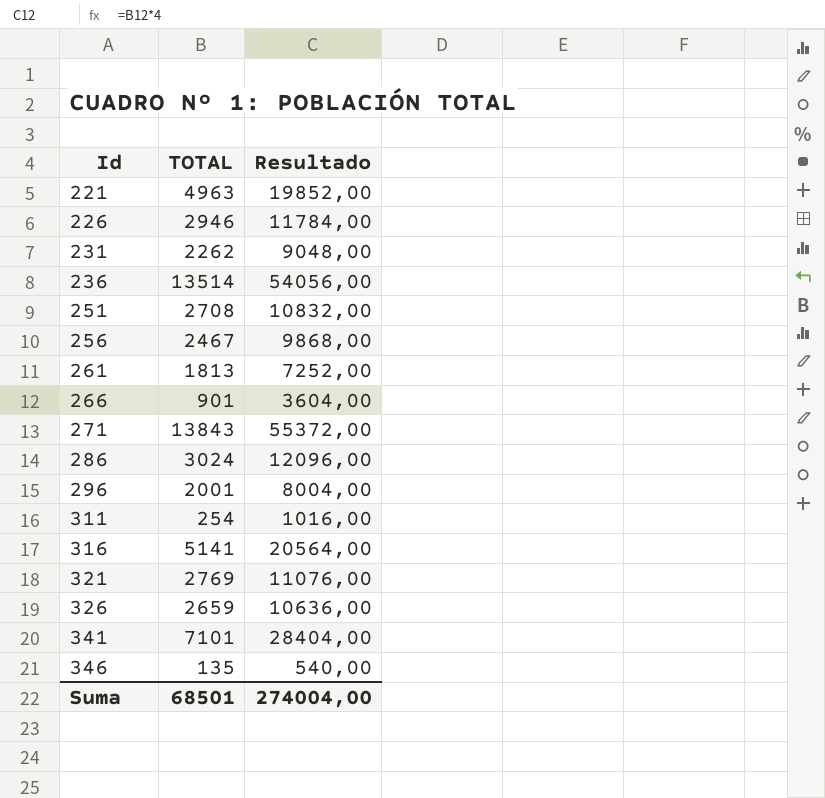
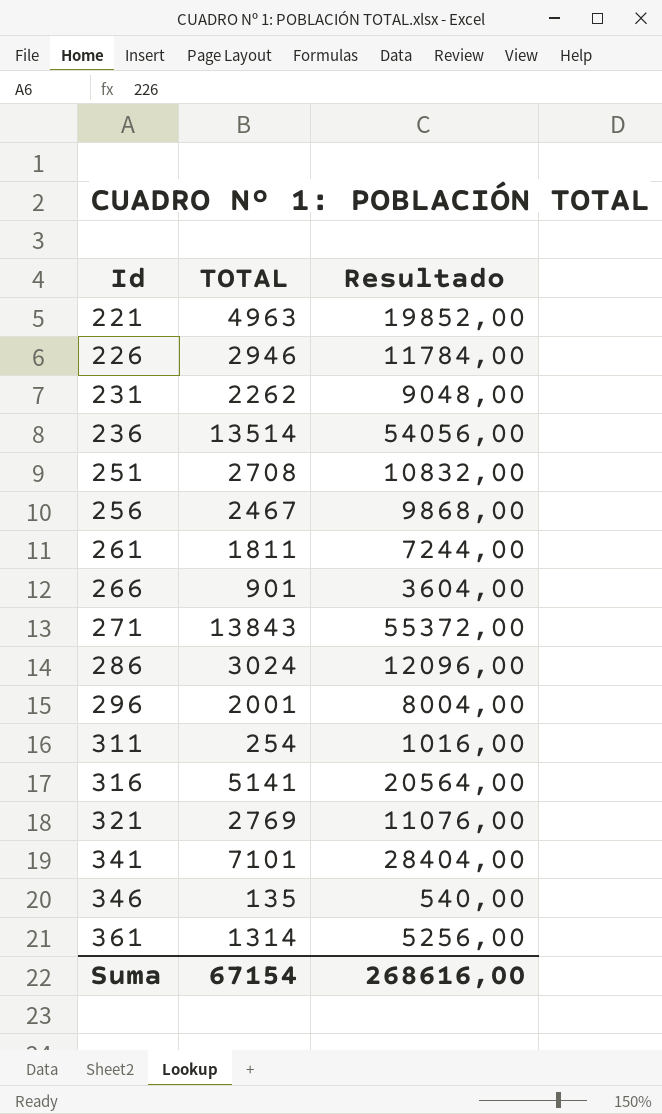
row 326: 2659 | 10636,00 -> none
261 | TOTAL: 1813 -> 1811
261 | Resultado: 7252,00 -> 7244,00
row 361: none -> 1314 | 5256,00
Suma | TOTAL: 68501 -> 67154
Suma | Resultado: 274004,00 -> 268616,00

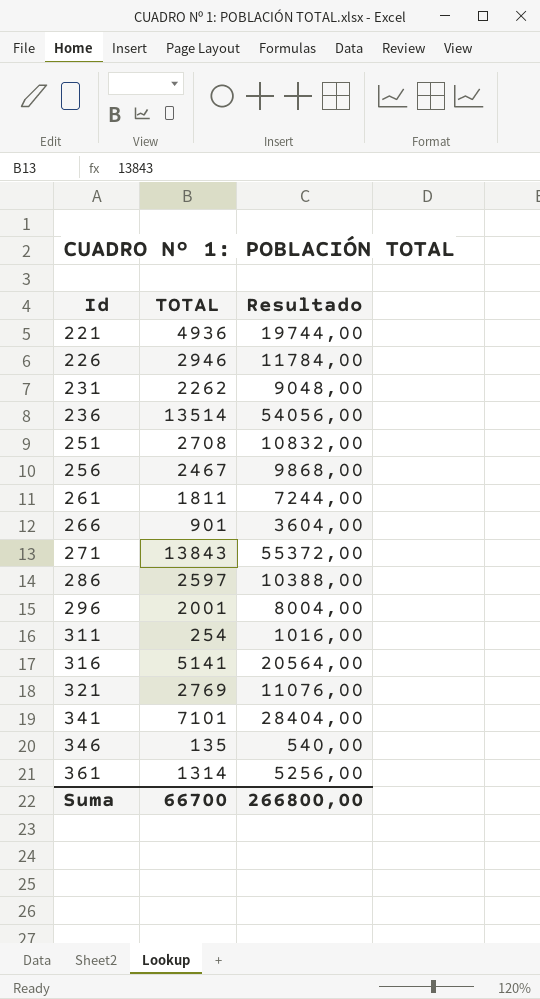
221 | TOTAL: 4963 -> 4936
221 | Resultado: 19852,00 -> 19744,00
286 | TOTAL: 3024 -> 2597
286 | Resultado: 12096,00 -> 10388,00
Suma | TOTAL: 67154 -> 66700
Suma | Resultado: 268616,00 -> 266800,00

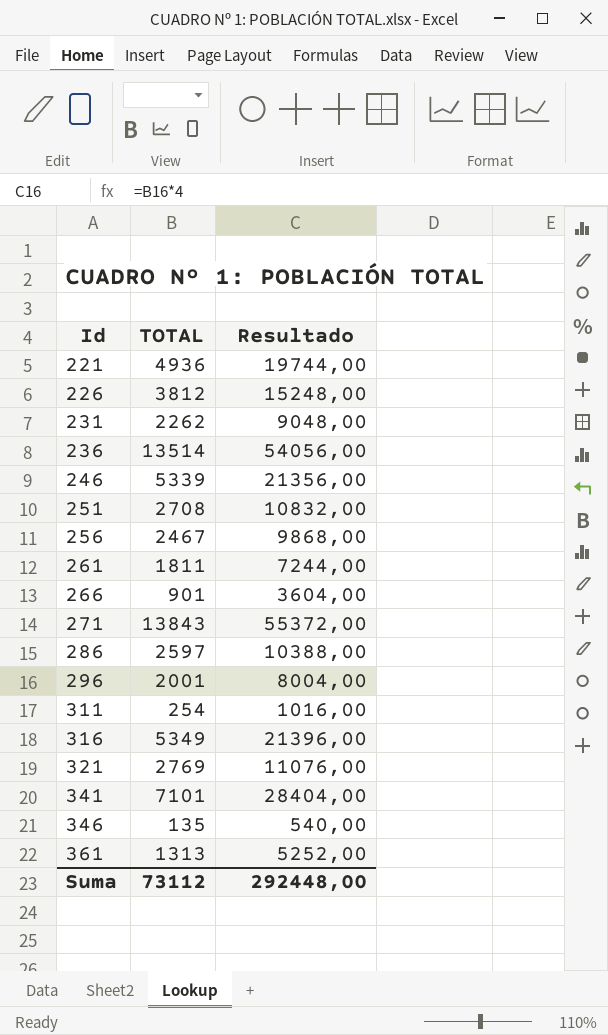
226 | TOTAL: 2946 -> 3812
226 | Resultado: 11784,00 -> 15248,00
row 246: none -> 5339 | 21356,00
316 | TOTAL: 5141 -> 5349
316 | Resultado: 20564,00 -> 21396,00
361 | TOTAL: 1314 -> 1313
361 | Resultado: 5256,00 -> 5252,00
Suma | TOTAL: 66700 -> 73112
Suma | Resultado: 266800,00 -> 292448,00

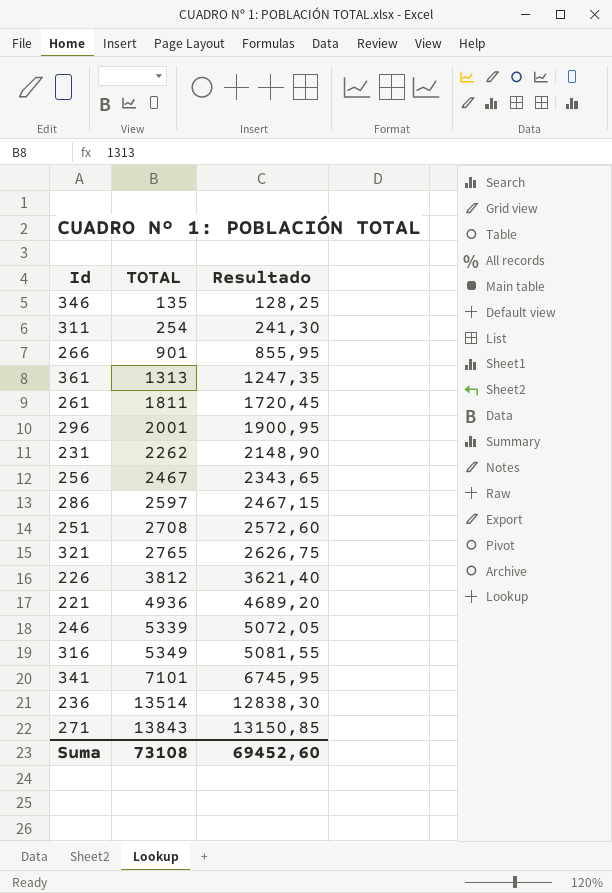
row order: Id ascending -> TOTAL ascending
column Resultado | formula: [TOTAL] * 4 -> [TOTAL] * 0,95
321 | TOTAL: 2769 -> 2765
Suma | TOTAL: 73112 -> 73108
Suma | Resultado: 292448,00 -> 69452,60

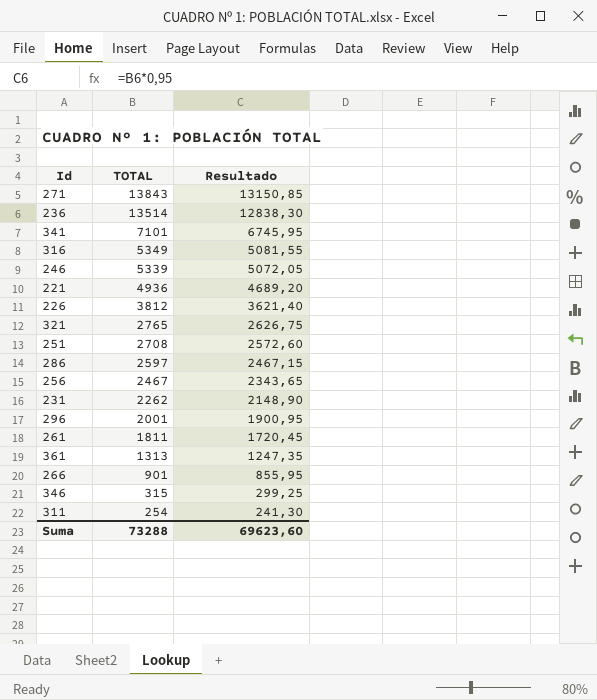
row order: TOTAL ascending -> TOTAL descending
346 | TOTAL: 135 -> 315
346 | Resultado: 128,25 -> 299,25
Suma | TOTAL: 73108 -> 73288
Suma | Resultado: 69452,60 -> 69623,60

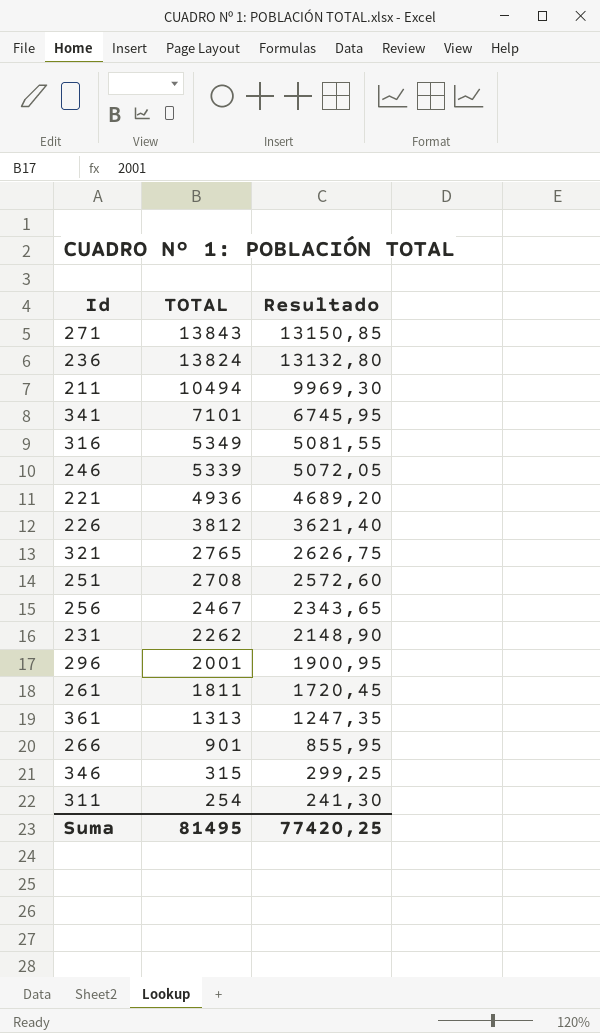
row 286: 2597 | 2467,15 -> none
236 | TOTAL: 13514 -> 13824
236 | Resultado: 12838,30 -> 13132,80
row 211: none -> 10494 | 9969,30
Suma | TOTAL: 73288 -> 81495
Suma | Resultado: 69623,60 -> 77420,25

